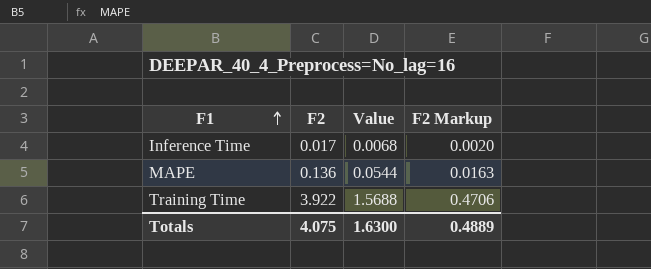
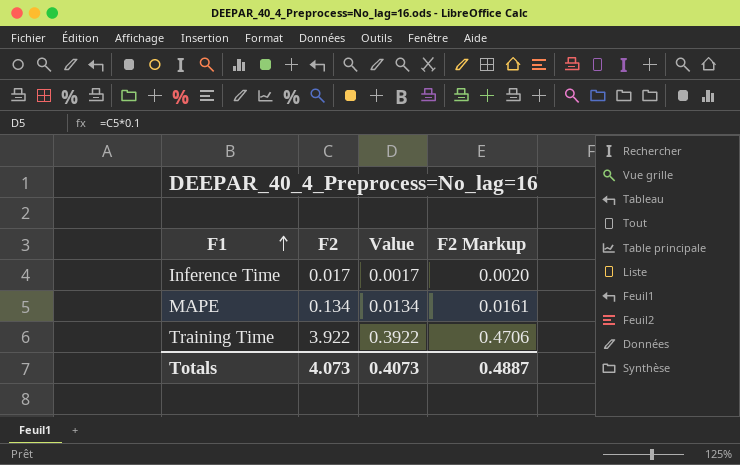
column Value | formula: [F2] * 0.4 -> [F2] * 0.1
MAPE | F2: 0.136 -> 0.134
MAPE | F2 Markup: 0.0163 -> 0.0161
Totals | F2: 4.075 -> 4.073
Totals | Value: 1.6300 -> 0.4073
Totals | F2 Markup: 0.4889 -> 0.4887

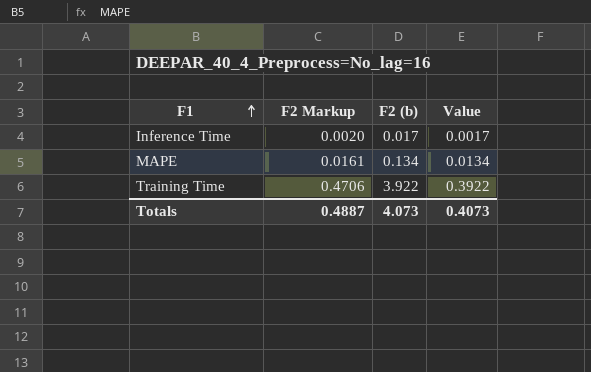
column F2 Markup | position: 4 -> 2
column name: F2 -> F2 (b)

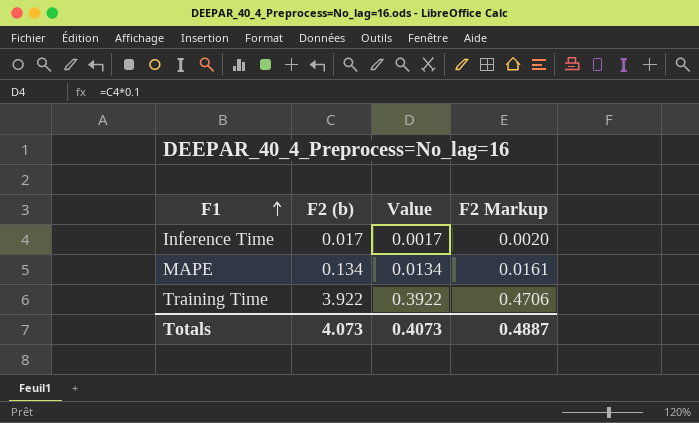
column F2 Markup | position: 2 -> 4

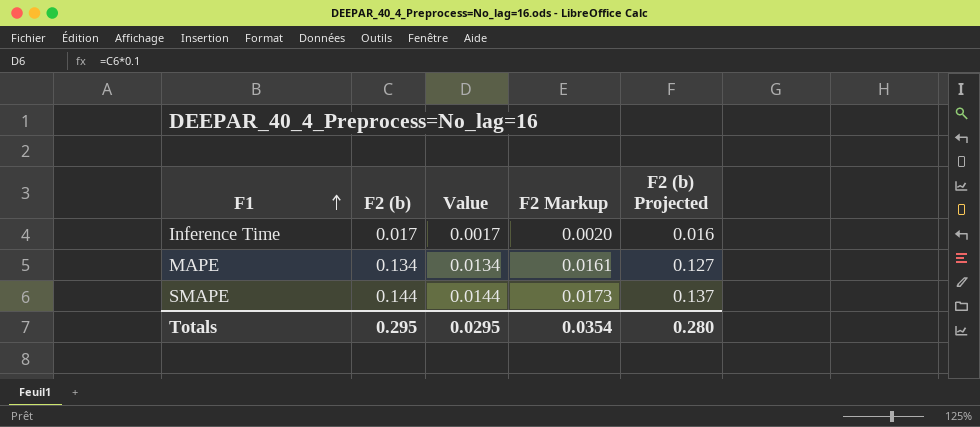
column F2 (b) Projected | formula: none -> [F2 (b)] * 0.95
row Training Time: 3.922 | 0.3922 | 0.4706 -> none
row SMAPE: none -> 0.144 | 0.0144 | 0.0173 | 0.137
Totals | F2 (b): 4.073 -> 0.295
Totals | Value: 0.4073 -> 0.0295
Totals | F2 Markup: 0.4887 -> 0.0354

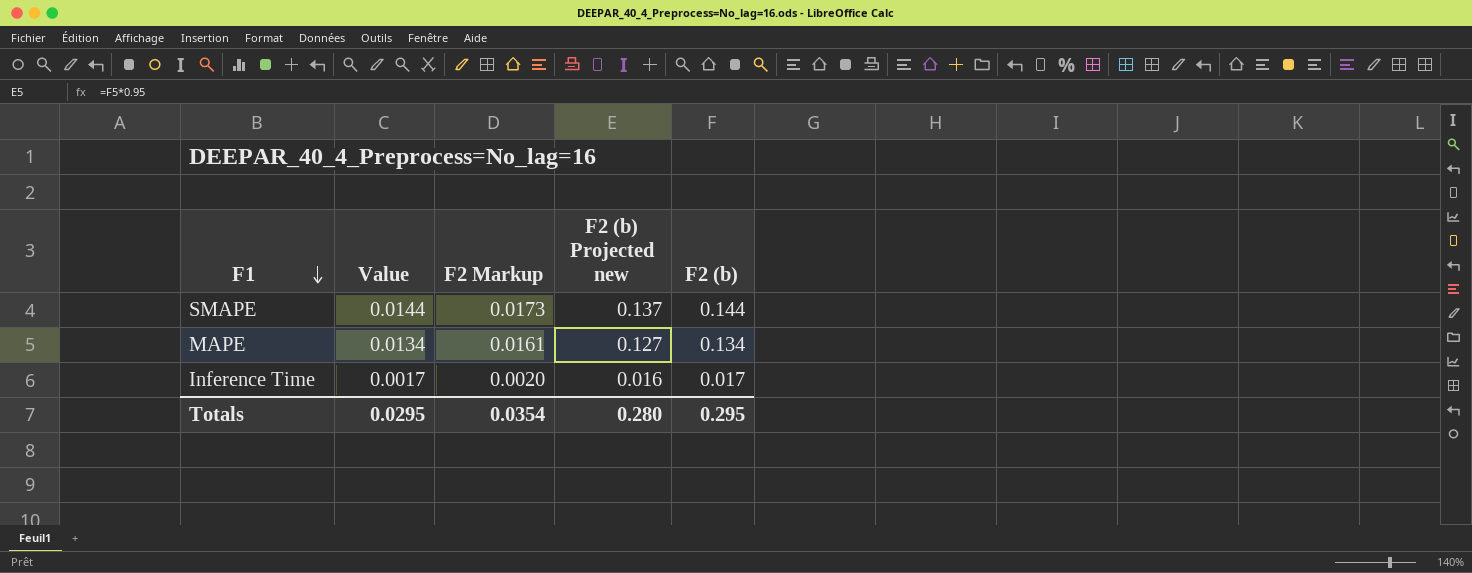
row order: F1 ascending -> F1 descending
column name: F2 (b) Projected -> F2 (b) Projected new
column F2 (b) | position: 2 -> 5

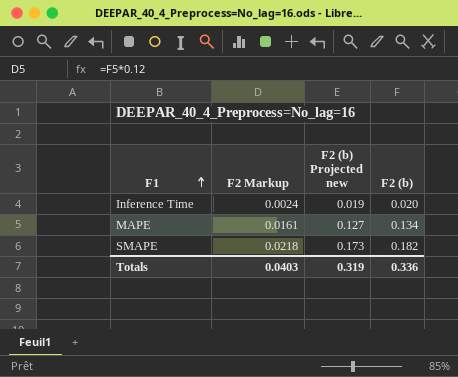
row order: F1 descending -> F1 ascending
column Value | formula: [F2 (b)] * 0.1 -> none
Inference Time | F2 Markup: 0.0020 -> 0.0024
Inference Time | F2 (b) Projected new: 0.016 -> 0.019
Inference Time | F2 (b): 0.017 -> 0.020
SMAPE | F2 Markup: 0.0173 -> 0.0218
SMAPE | F2 (b) Projected new: 0.137 -> 0.173
SMAPE | F2 (b): 0.144 -> 0.182
Totals | F2 Markup: 0.0354 -> 0.0403
Totals | F2 (b) Projected new: 0.280 -> 0.319
Totals | F2 (b): 0.295 -> 0.336

